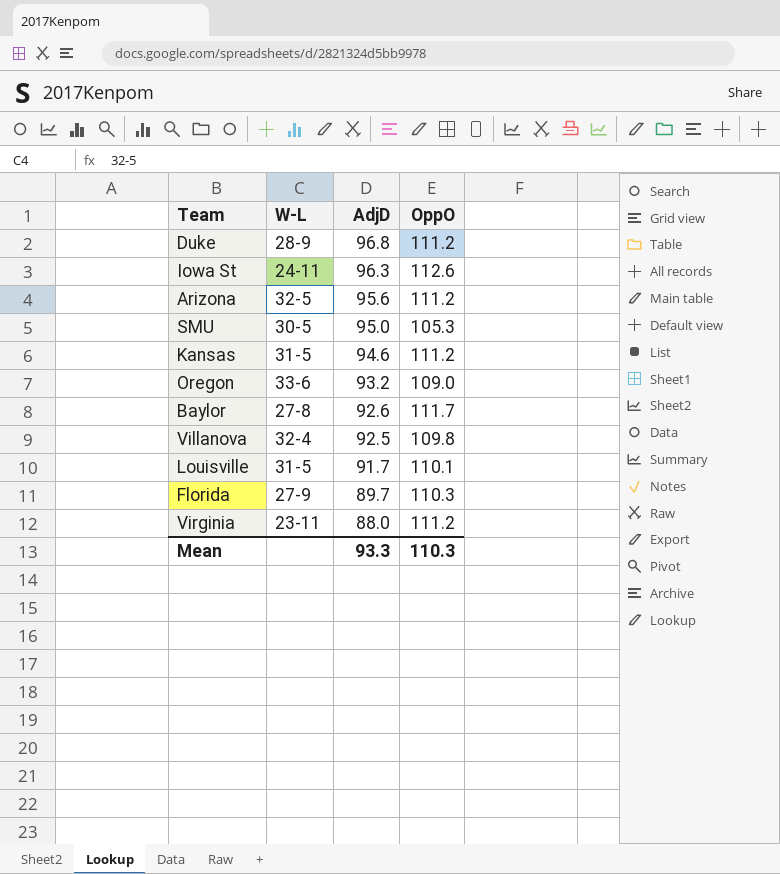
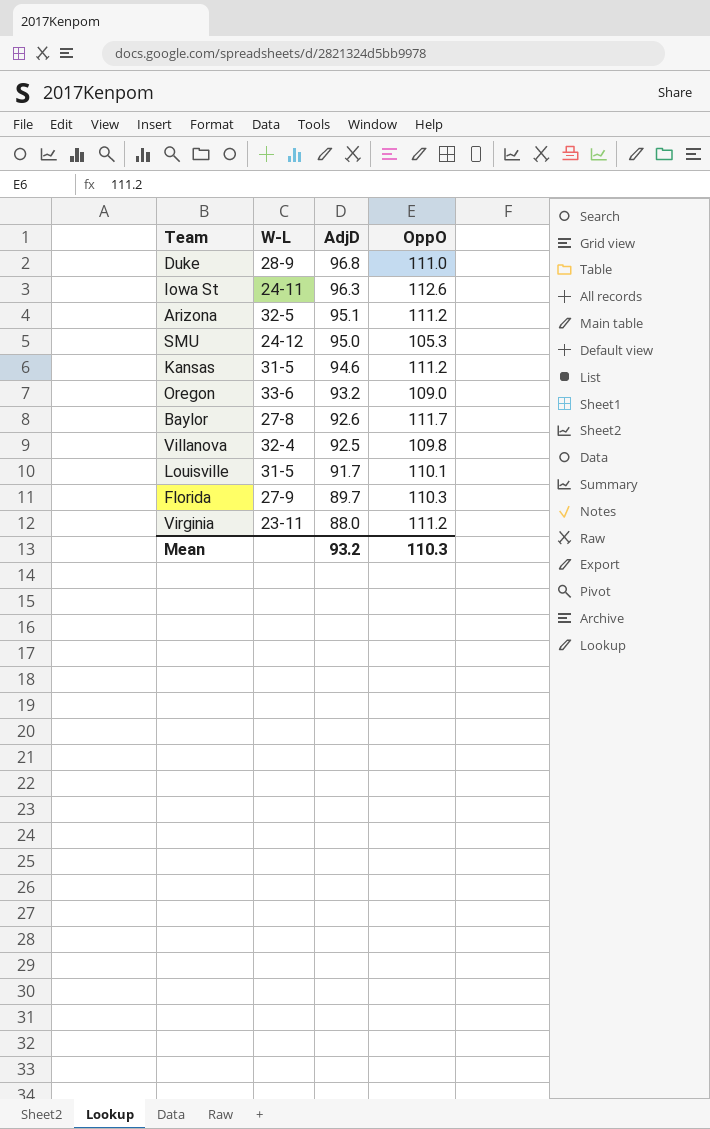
Duke | OppO: 111.2 -> 111.0
Arizona | AdjD: 95.6 -> 95.1
SMU | W-L: 30-5 -> 24-12
Mean | AdjD: 93.3 -> 93.2

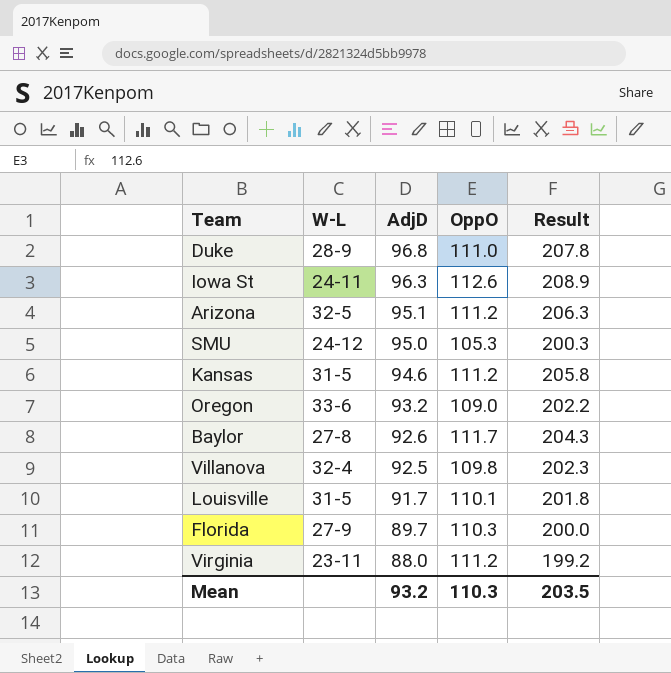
column Result | formula: none -> [AdjD] + [OppO]

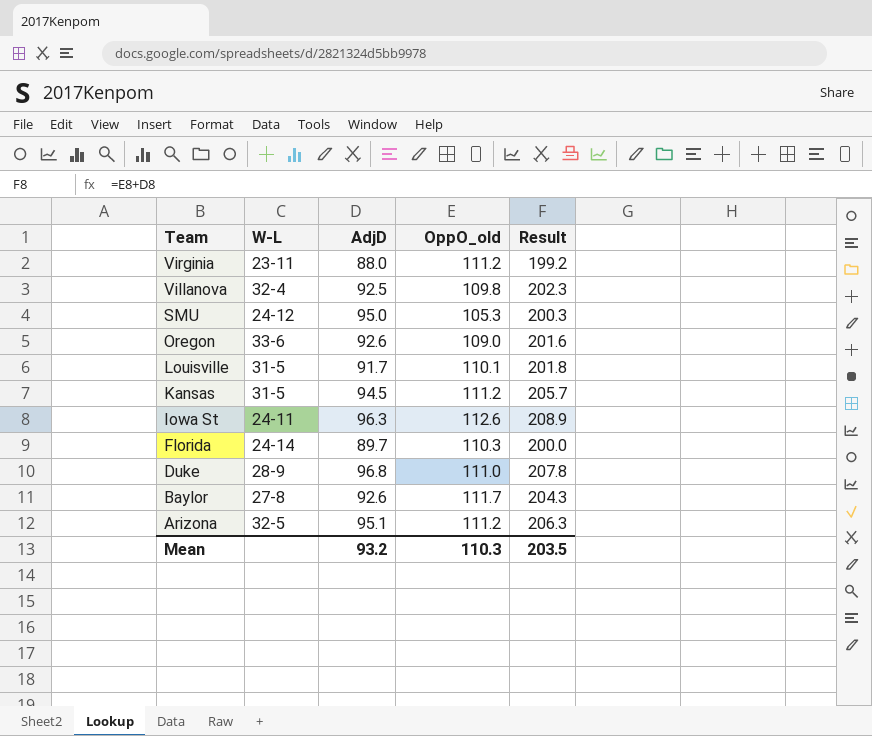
row order: AdjD descending -> Team descending
column name: OppO -> OppO_old
Oregon | AdjD: 93.2 -> 92.6
Oregon | Result: 202.2 -> 201.6
Kansas | AdjD: 94.6 -> 94.5
Kansas | Result: 205.8 -> 205.7
Florida | W-L: 27-9 -> 24-14

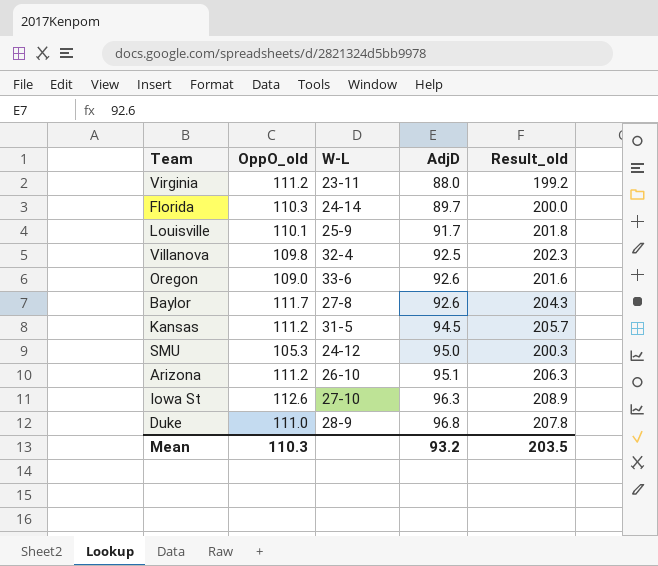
row order: Team descending -> AdjD ascending
column OppO_old | position: 4 -> 2
column name: Result -> Result_old
Louisville | W-L: 31-5 -> 25-9
Arizona | W-L: 32-5 -> 26-10
Iowa St | W-L: 24-11 -> 27-10

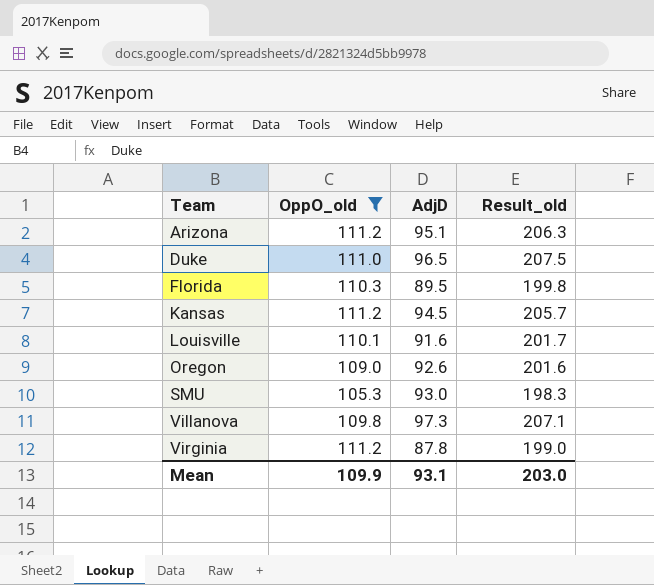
filter: none -> OppO_old <= 111.2
row order: AdjD ascending -> Team ascending
column W-L | position: 3 -> none
Duke | AdjD: 96.8 -> 96.5
Duke | Result_old: 207.8 -> 207.5
Florida | AdjD: 89.7 -> 89.5
Florida | Result_old: 200.0 -> 199.8
Louisville | AdjD: 91.7 -> 91.6
Louisville | Result_old: 201.8 -> 201.7
SMU | AdjD: 95.0 -> 93.0
SMU | Result_old: 200.3 -> 198.3
Villanova | AdjD: 92.5 -> 97.3
Villanova | Result_old: 202.3 -> 207.1
Virginia | AdjD: 88.0 -> 87.8
Virginia | Result_old: 199.2 -> 199.0
Mean | OppO_old: 110.3 -> 109.9
Mean | AdjD: 93.2 -> 93.1
Mean | Result_old: 203.5 -> 203.0

